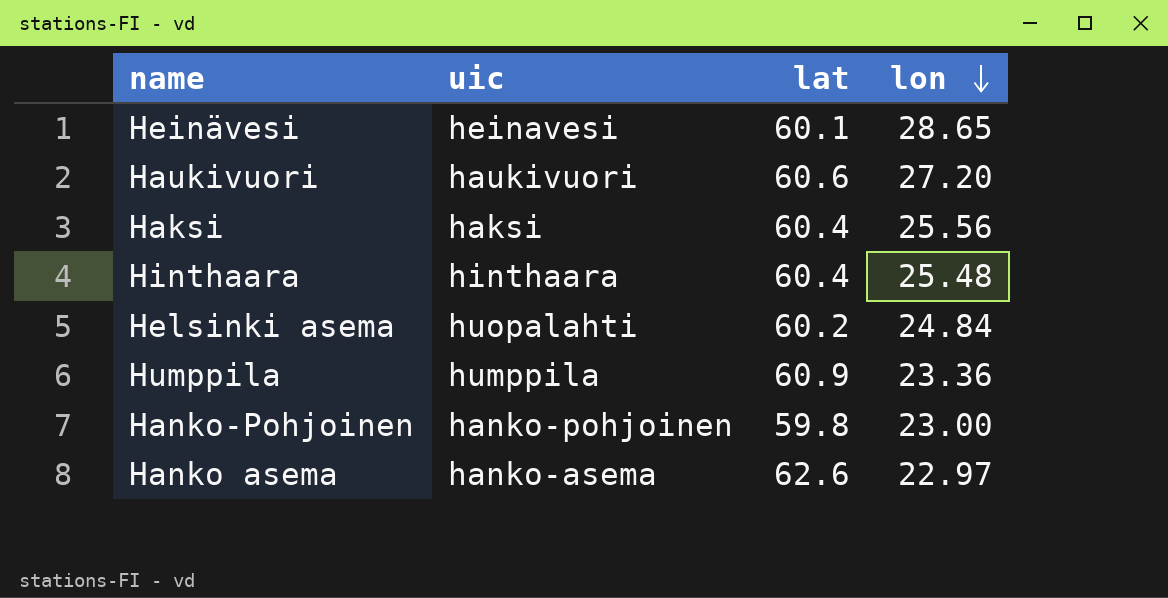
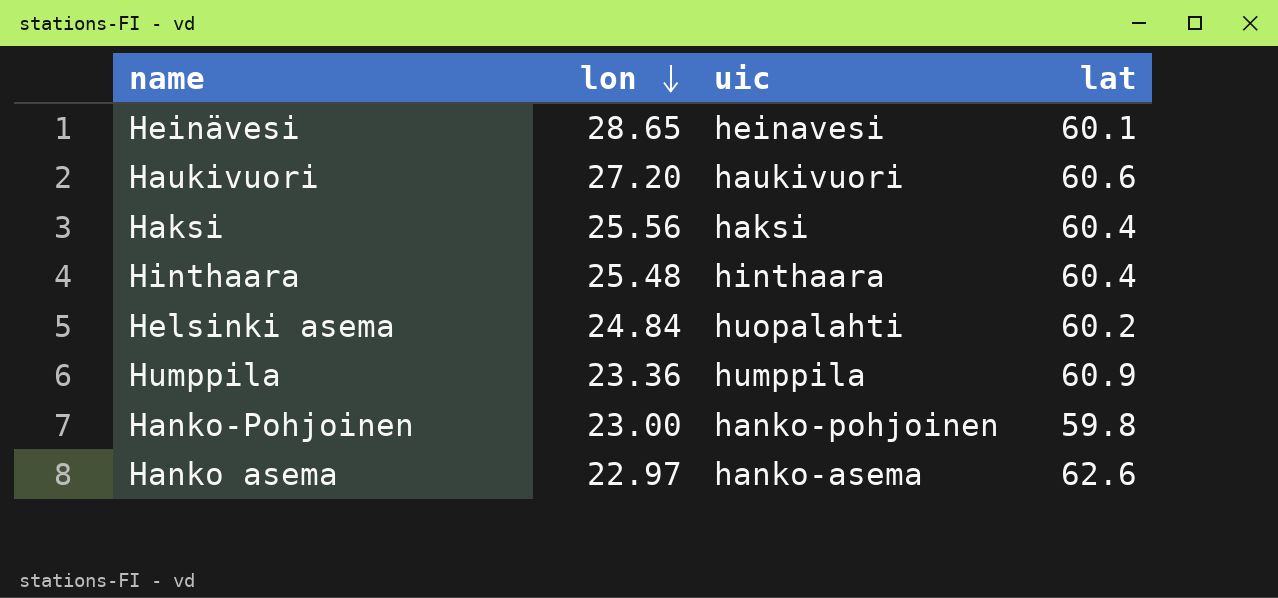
column lon | position: 4 -> 2

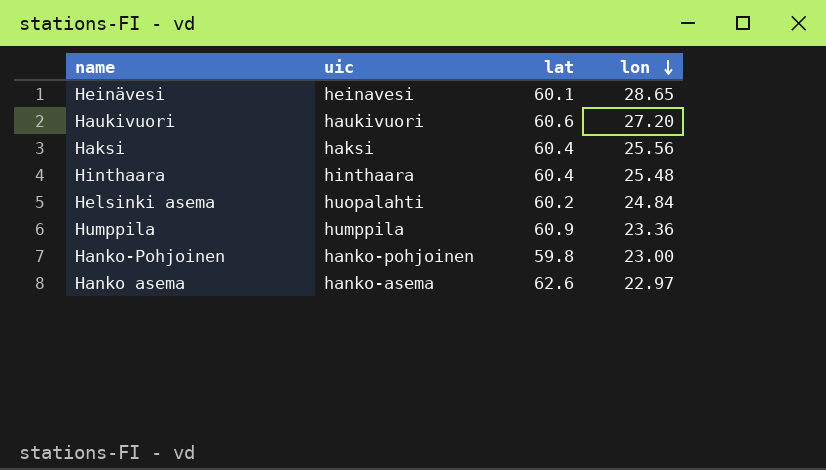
column lon | position: 2 -> 4

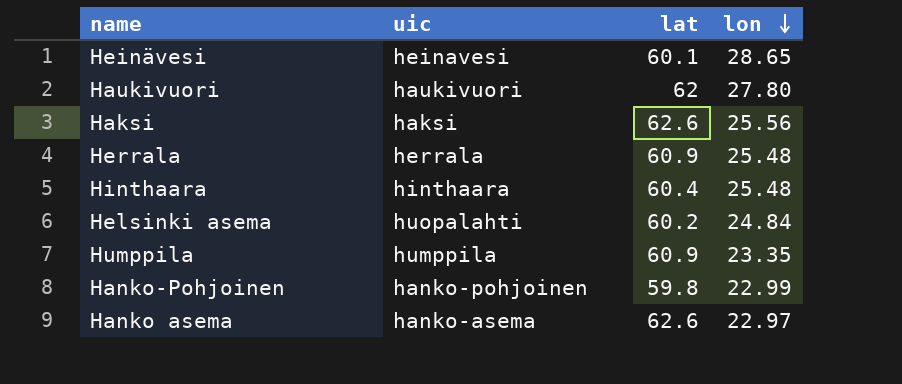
Haukivuori | lat: 60.6 -> 62
Haukivuori | lon: 27.20 -> 27.80
Haksi | lat: 60.4 -> 62.6
row Herrala: none -> herrala | 60.9 | 25.48
Humppila | lon: 23.36 -> 23.35
Hanko-Pohjoinen | lon: 23.00 -> 22.99

